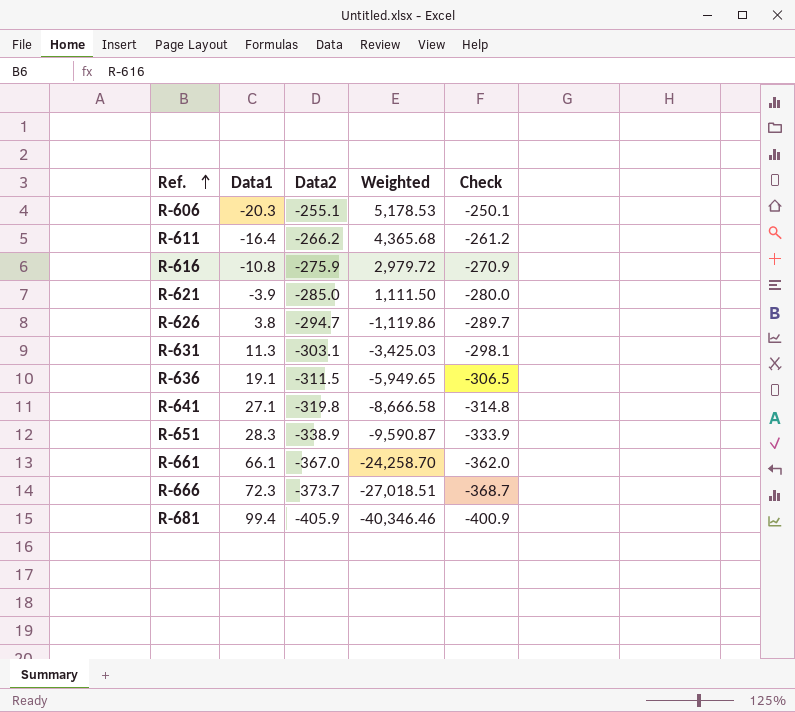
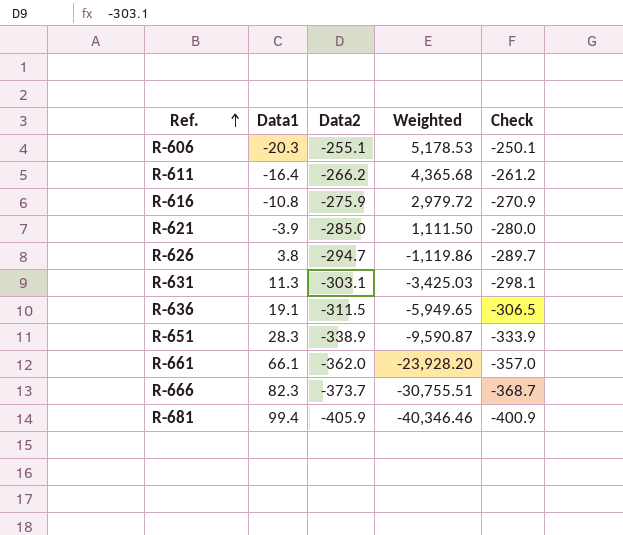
row R-641: 27.1 | -319.8 | -8,666.58 | -314.8 -> none
R-661 | Data2: -367.0 -> -362.0
R-661 | Weighted: -24,258.70 -> -23,928.20
R-661 | Check: -362.0 -> -357.0
R-666 | Data1: 72.3 -> 82.3
R-666 | Weighted: -27,018.51 -> -30,755.51

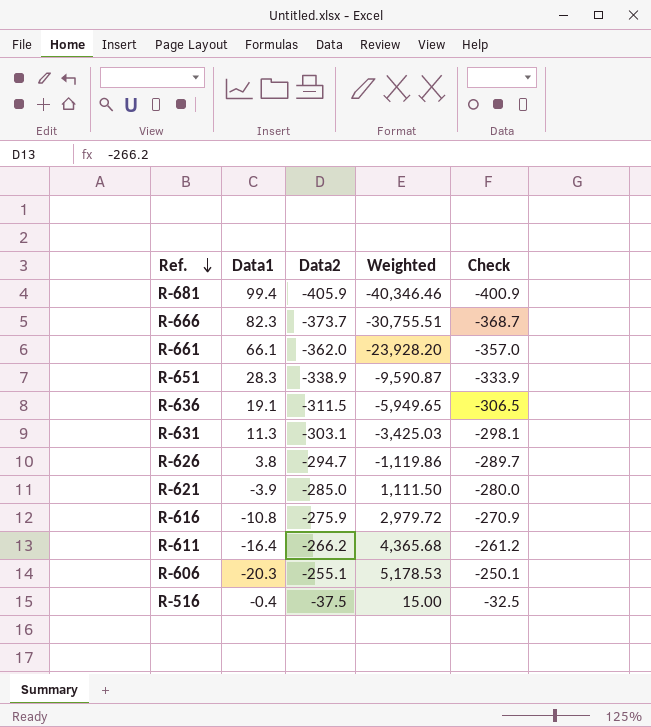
row order: Ref. ascending -> Ref. descending
row R-516: none -> -0.4 | -37.5 | 15.00 | -32.5

